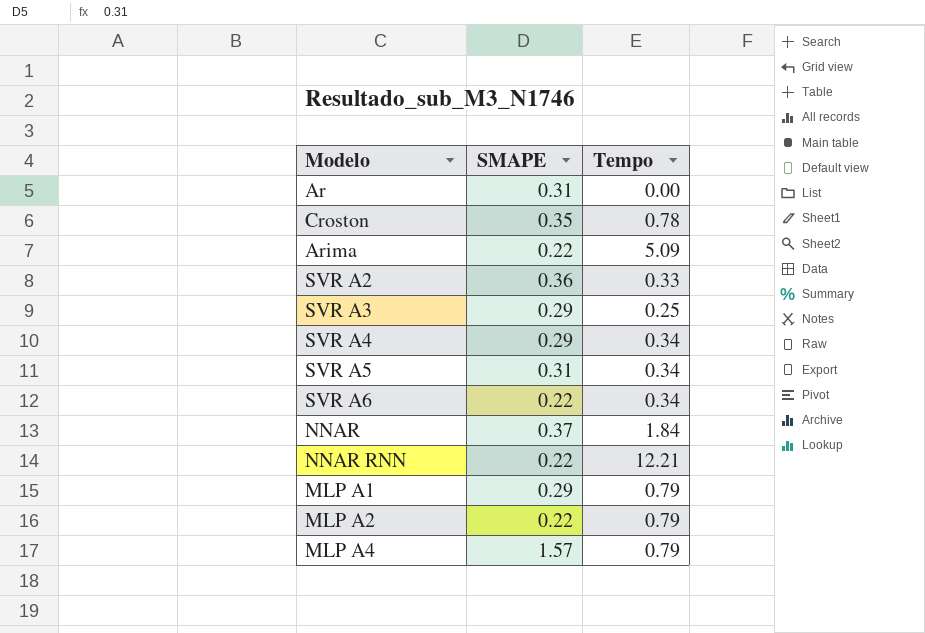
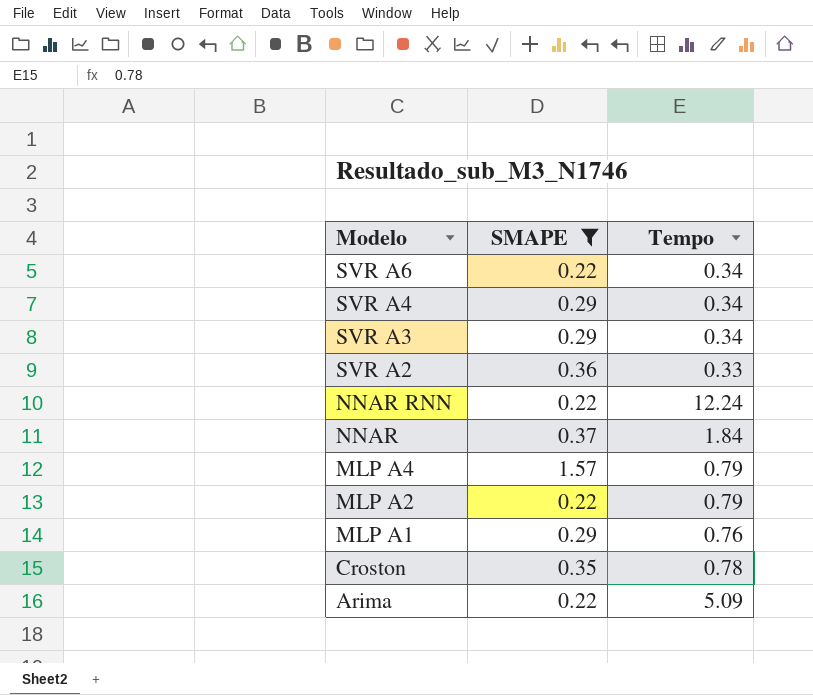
filter: none -> SMAPE != 0.31
row order: none -> Modelo descending
SVR A3 | Tempo: 0.25 -> 0.34
NNAR RNN | Tempo: 12.21 -> 12.24
MLP A1 | Tempo: 0.79 -> 0.76

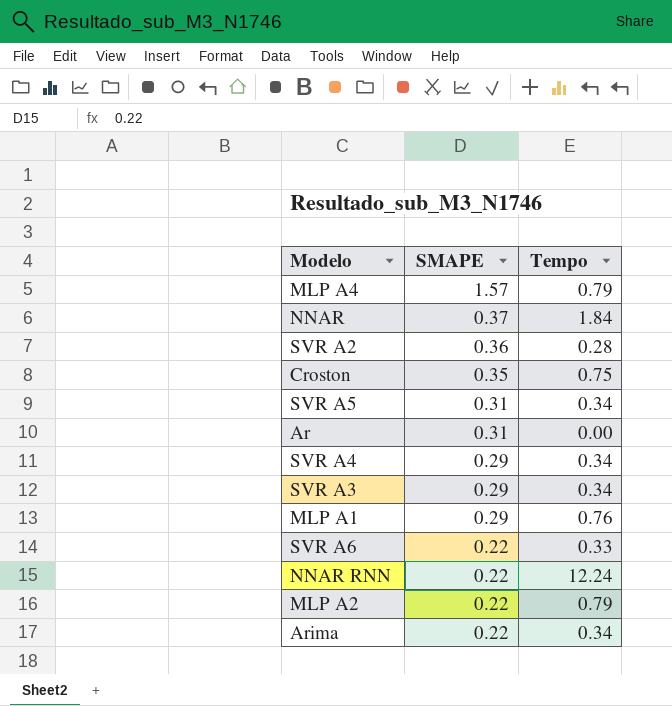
filter: SMAPE != 0.31 -> none
row order: Modelo descending -> SMAPE descending
SVR A2 | Tempo: 0.33 -> 0.28
Croston | Tempo: 0.78 -> 0.75
SVR A6 | Tempo: 0.34 -> 0.33
Arima | Tempo: 5.09 -> 0.34

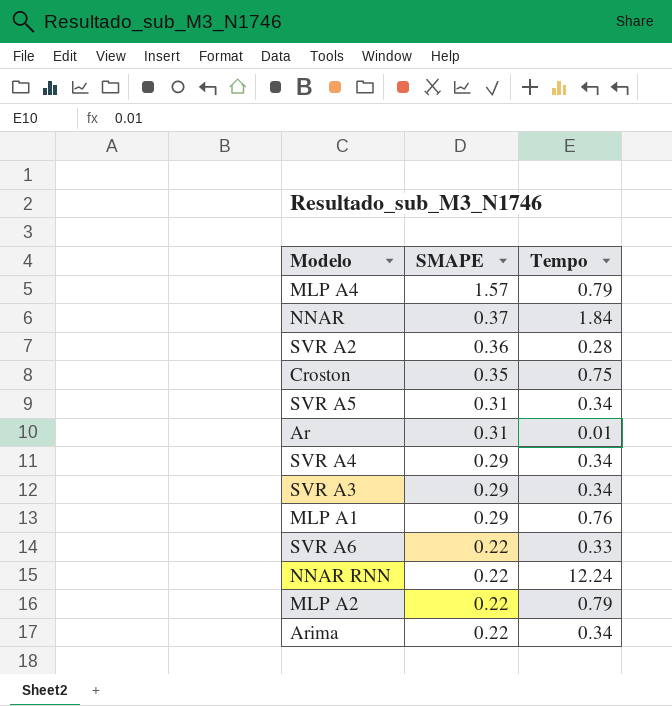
Ar | Tempo: 0.00 -> 0.01

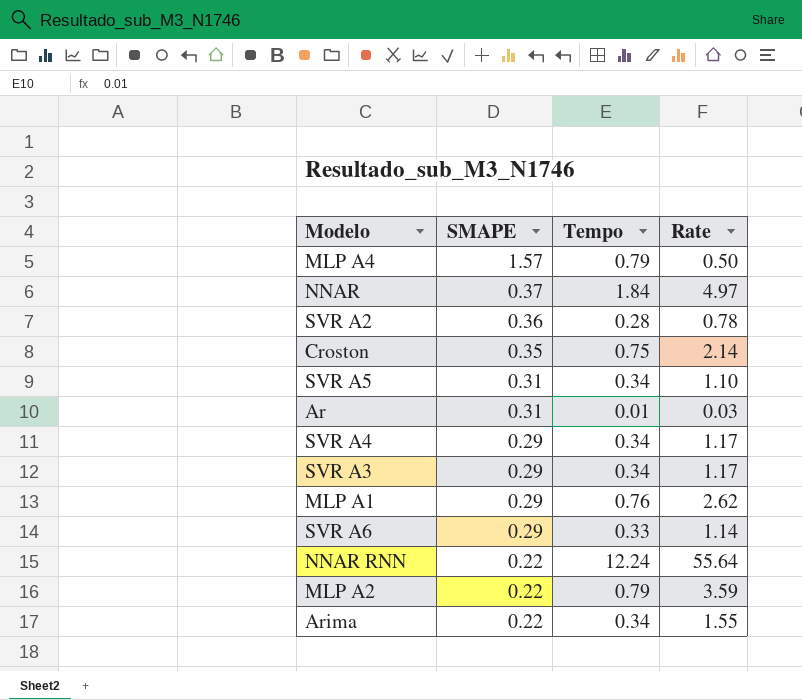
column Rate | formula: none -> [Tempo] / [SMAPE]
SVR A6 | SMAPE: 0.22 -> 0.29

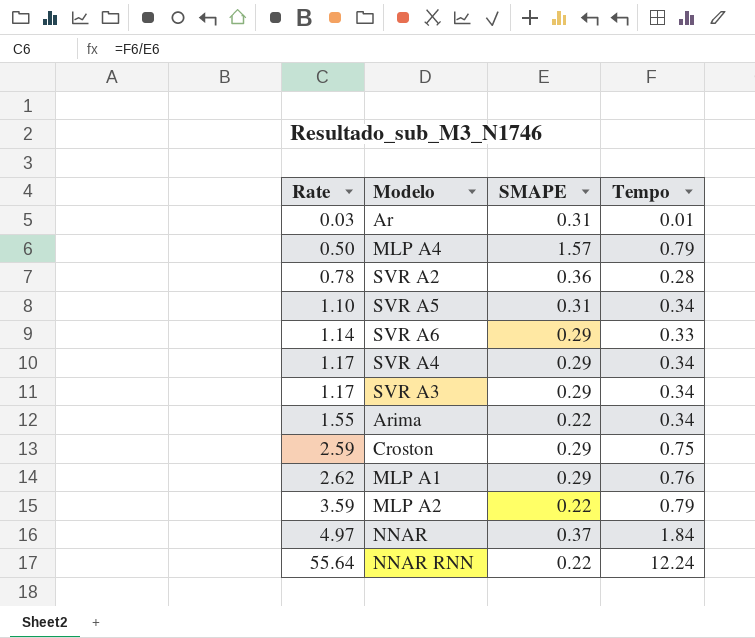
row order: SMAPE descending -> Rate ascending
column Rate | position: 4 -> 1
Croston | Rate: 2.14 -> 2.59
Croston | SMAPE: 0.35 -> 0.29

